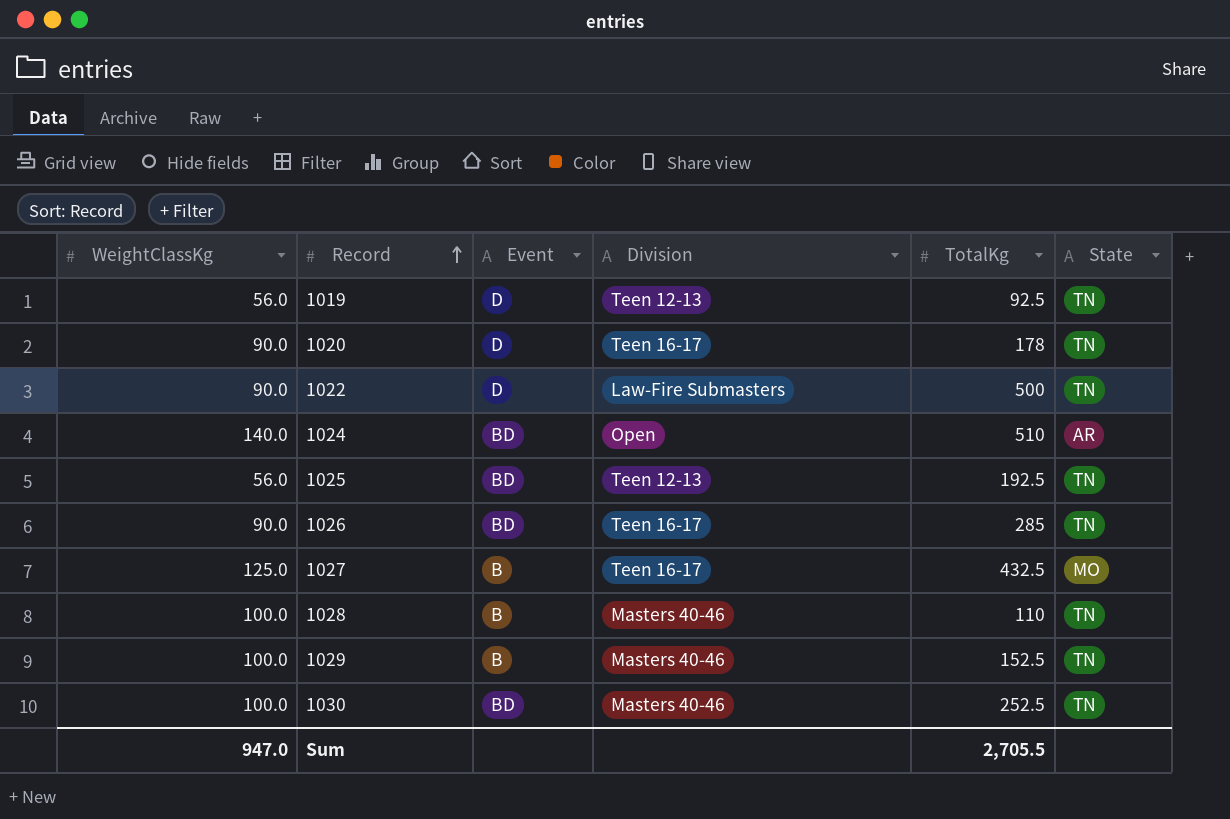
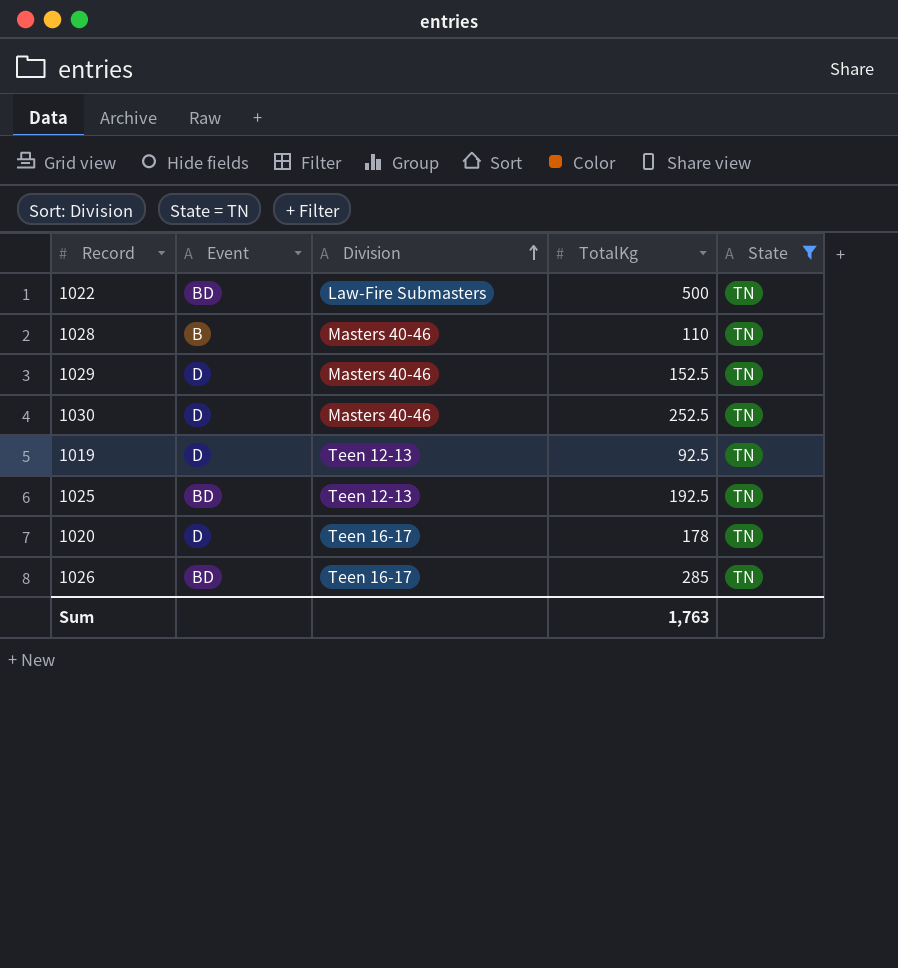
filter: none -> State = TN
row order: Record ascending -> Division ascending
column WeightClassKg | position: 1 -> none
1022 | Event: D -> BD
1029 | Event: B -> D
1030 | Event: BD -> D
Sum | TotalKg: 2,705.5 -> 1,763

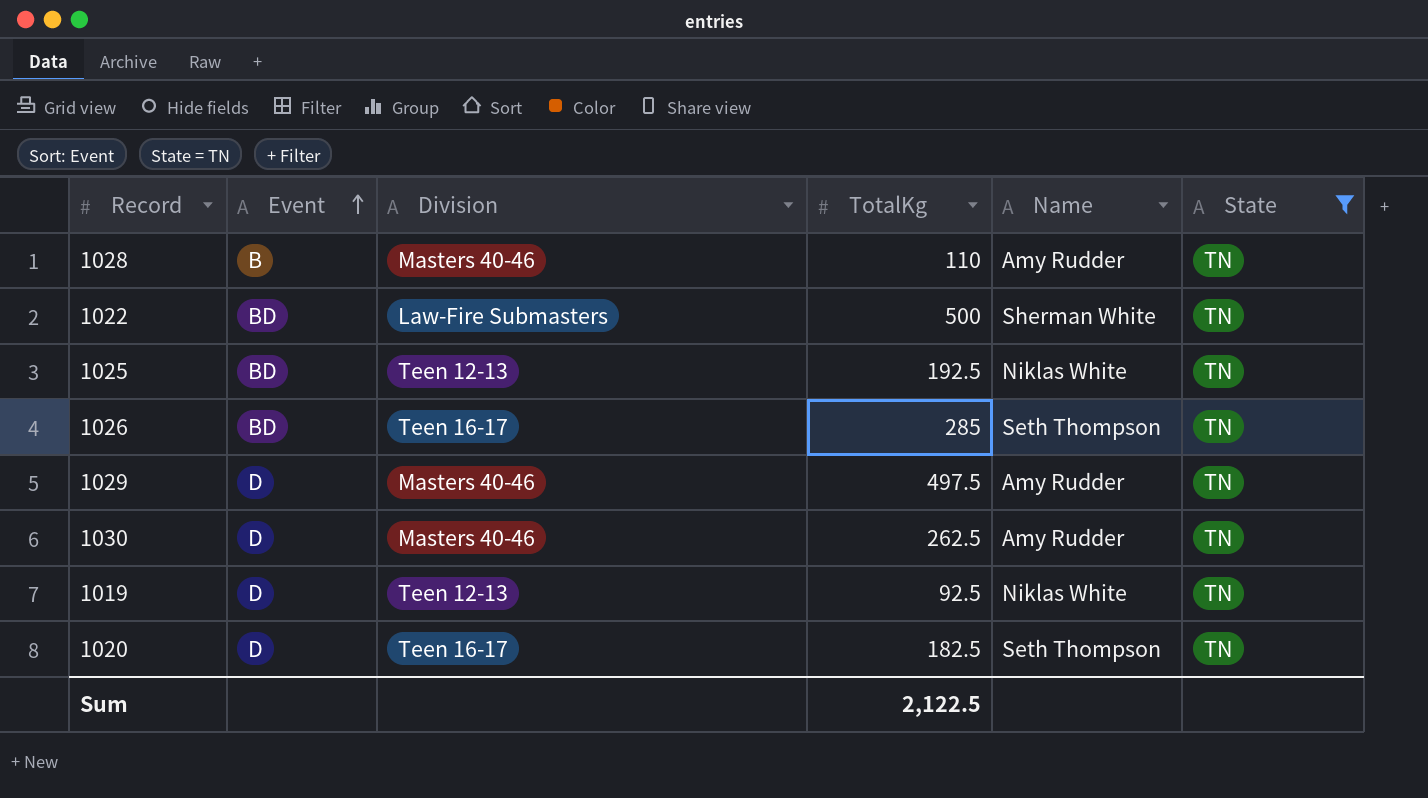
row order: Division ascending -> Event ascending
column Name | position: none -> 5
1029 | TotalKg: 152.5 -> 497.5
1030 | TotalKg: 252.5 -> 262.5
1020 | TotalKg: 178 -> 182.5
Sum | TotalKg: 1,763 -> 2,122.5

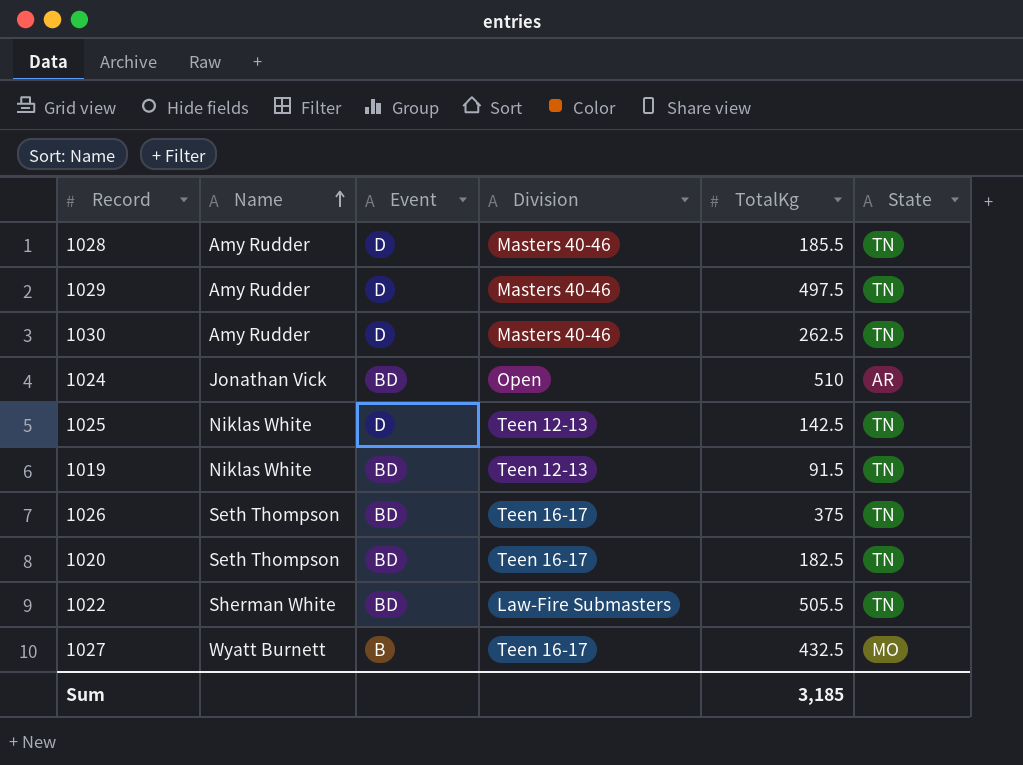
filter: State = TN -> none
row order: Event ascending -> Name ascending
column Name | position: 5 -> 2
1028 | Event: B -> D
1028 | TotalKg: 110 -> 185.5
1025 | Event: BD -> D
1025 | TotalKg: 192.5 -> 142.5
1019 | Event: D -> BD
1019 | TotalKg: 92.5 -> 91.5
1026 | TotalKg: 285 -> 375
1020 | Event: D -> BD
1022 | TotalKg: 500 -> 505.5
Sum | TotalKg: 2,122.5 -> 3,185

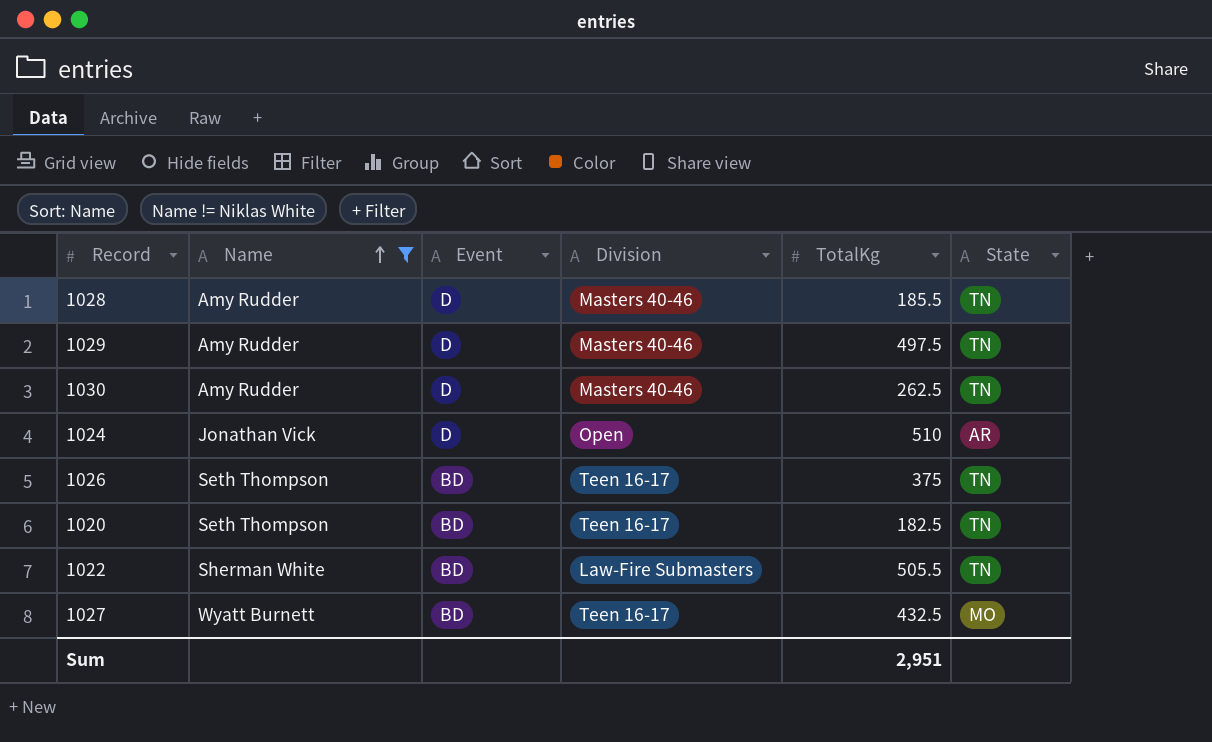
filter: none -> Name != Niklas White
1024 | Event: BD -> D
1027 | Event: B -> BD
Sum | TotalKg: 3,185 -> 2,951

